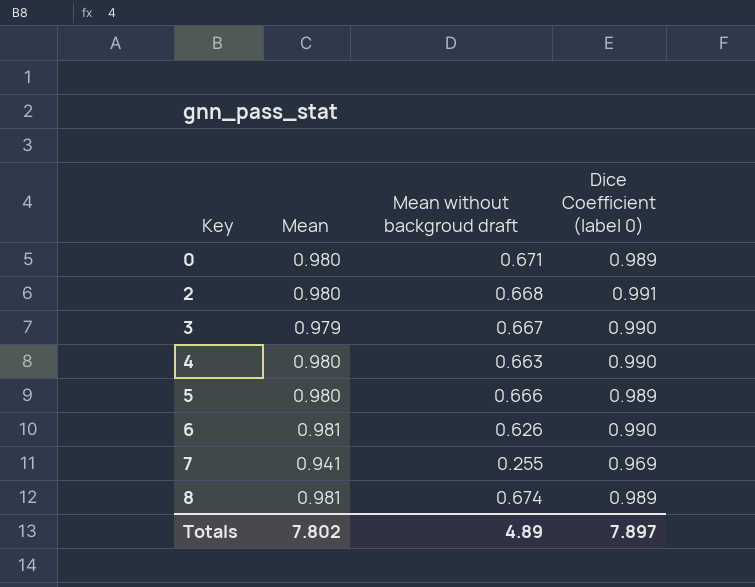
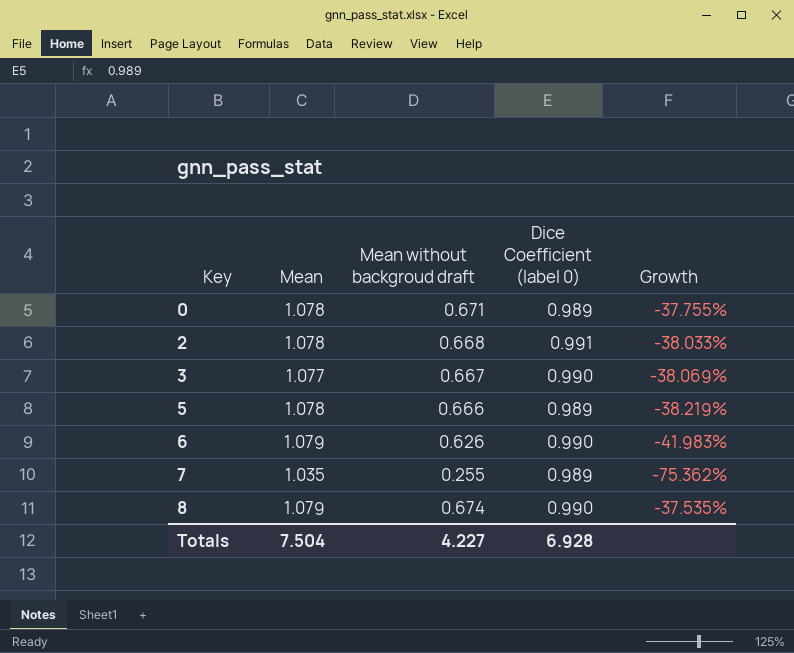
column Growth | formula: none -> ([Mean without backgroud draft] - [Mean]) / [Mean]
row 4: 0.980 | 0.663 | 0.990 -> none
0 | Mean: 0.980 -> 1.078
2 | Mean: 0.980 -> 1.078
3 | Mean: 0.979 -> 1.077
5 | Mean: 0.980 -> 1.078
6 | Mean: 0.981 -> 1.079
7 | Mean: 0.941 -> 1.035
7 | Dice Coefficient (label 0): 0.969 -> 0.989
8 | Mean: 0.981 -> 1.079
8 | Dice Coefficient (label 0): 0.989 -> 0.990
Totals | Mean: 7.802 -> 7.504
Totals | Mean without backgroud draft: 4.89 -> 4.227
Totals | Dice Coefficient (label 0): 7.897 -> 6.928

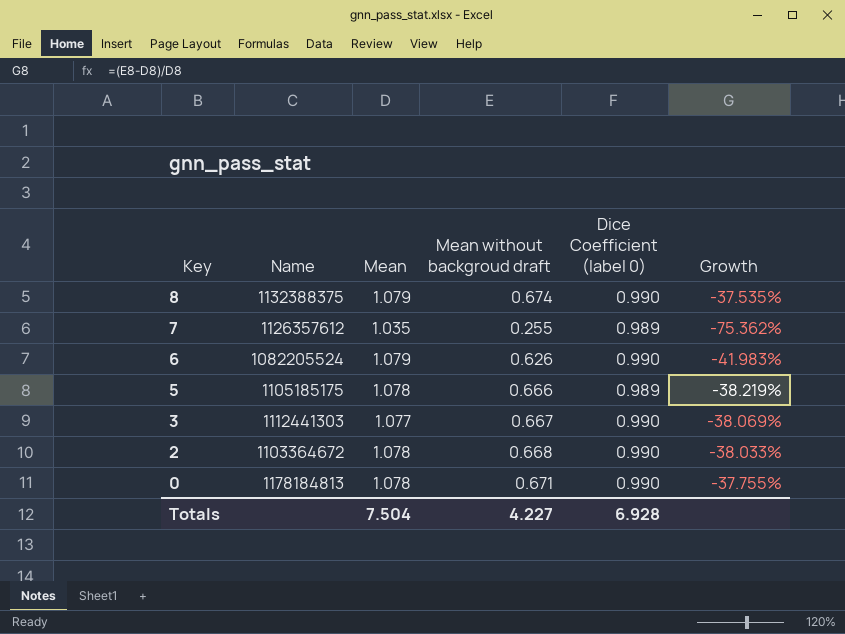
row order: Key ascending -> Key descending
column Name | position: none -> 2
2 | Dice Coefficient (label 0): 0.991 -> 0.990
0 | Dice Coefficient (label 0): 0.989 -> 0.990

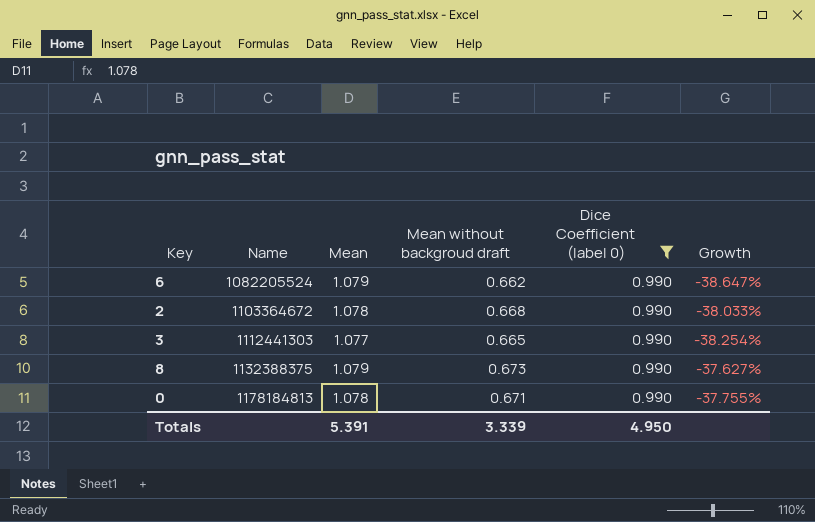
filter: none -> Dice Coefficient (label 0) = 0.990
row order: Key descending -> Name ascending
6 | Mean without backgroud draft: 0.626 -> 0.662
6 | Growth: -41.983% -> -38.647%
3 | Mean without backgroud draft: 0.667 -> 0.665
3 | Growth: -38.069% -> -38.254%
8 | Mean without backgroud draft: 0.674 -> 0.673
8 | Growth: -37.535% -> -37.627%
Totals | Mean: 7.504 -> 5.391
Totals | Mean without backgroud draft: 4.227 -> 3.339
Totals | Dice Coefficient (label 0): 6.928 -> 4.950

